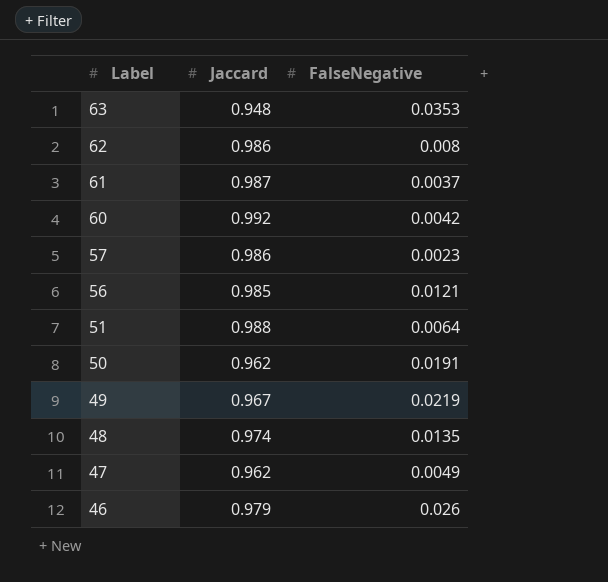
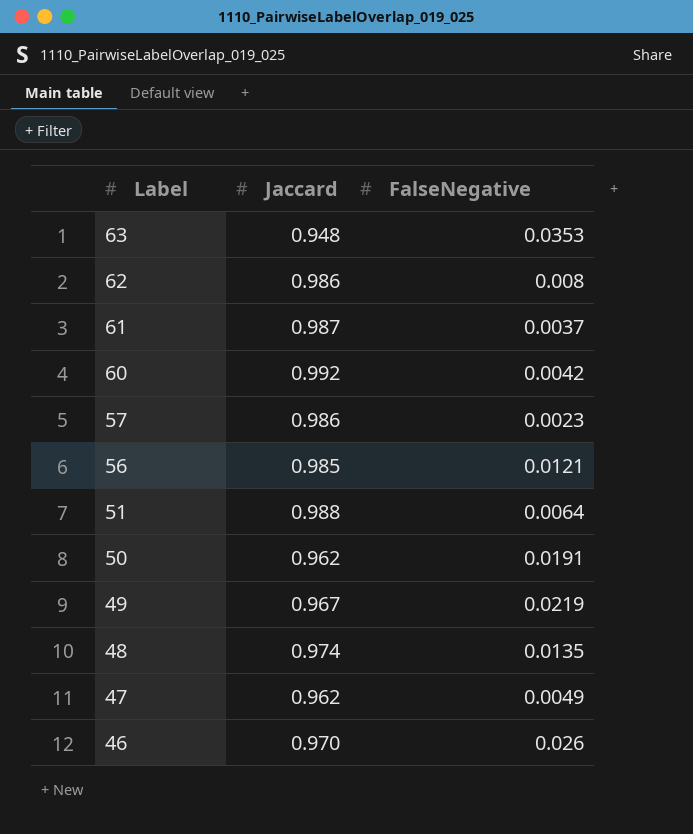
46 | Jaccard: 0.979 -> 0.970

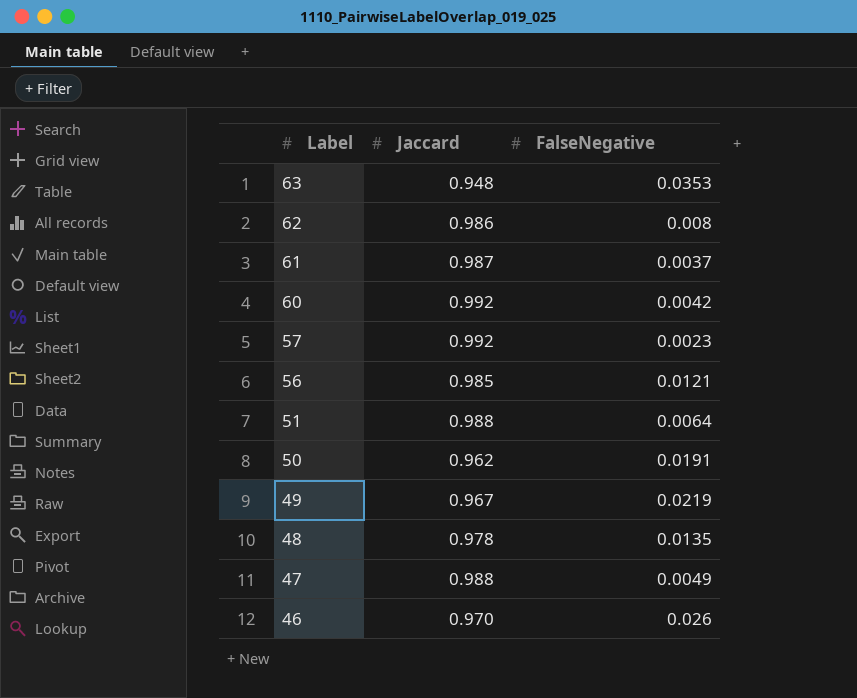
57 | Jaccard: 0.986 -> 0.992
48 | Jaccard: 0.974 -> 0.978
47 | Jaccard: 0.962 -> 0.988

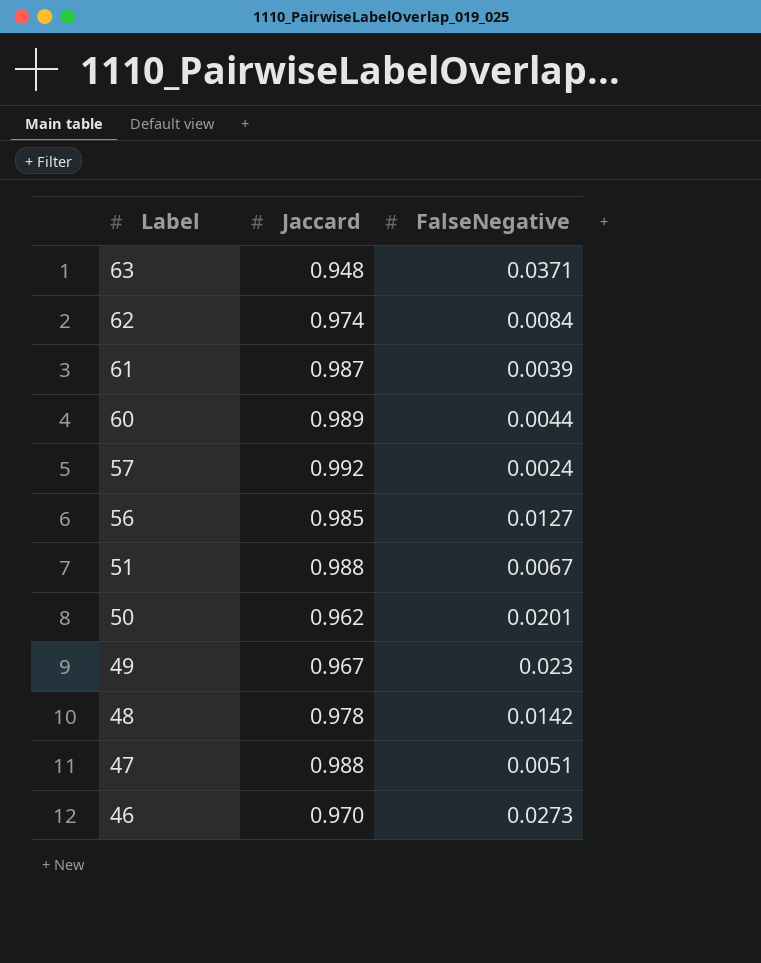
63 | FalseNegative: 0.0353 -> 0.0371
62 | Jaccard: 0.986 -> 0.974
62 | FalseNegative: 0.008 -> 0.0084
61 | FalseNegative: 0.0037 -> 0.0039
60 | Jaccard: 0.992 -> 0.989
60 | FalseNegative: 0.0042 -> 0.0044
57 | FalseNegative: 0.0023 -> 0.0024
56 | FalseNegative: 0.0121 -> 0.0127
51 | FalseNegative: 0.0064 -> 0.0067
50 | FalseNegative: 0.0191 -> 0.0201
49 | FalseNegative: 0.0219 -> 0.023
48 | FalseNegative: 0.0135 -> 0.0142
47 | FalseNegative: 0.0049 -> 0.0051
46 | FalseNegative: 0.026 -> 0.0273

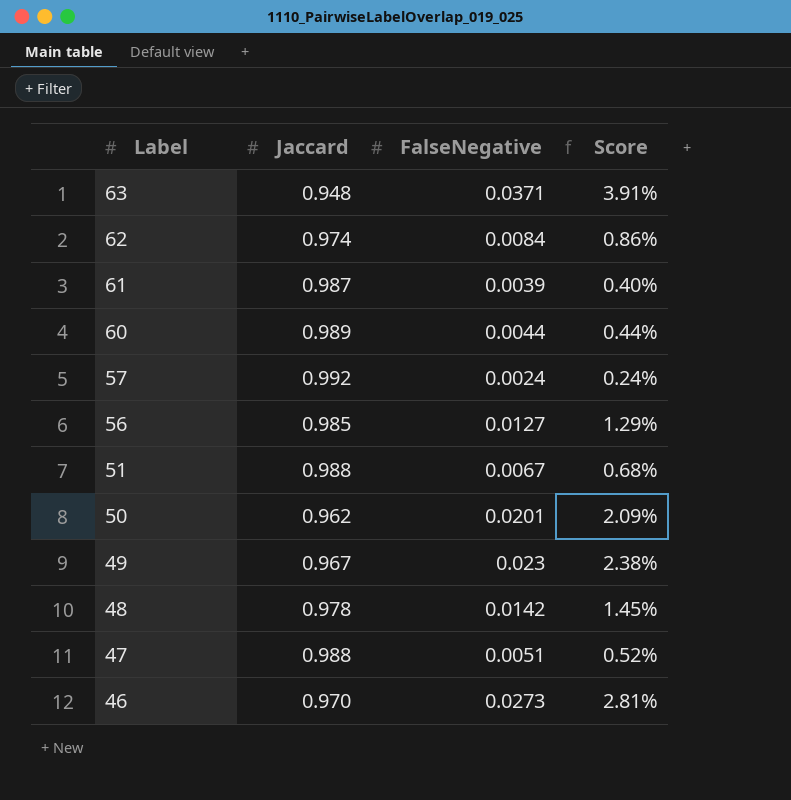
column Score | formula: none -> [FalseNegative] / [Jaccard]

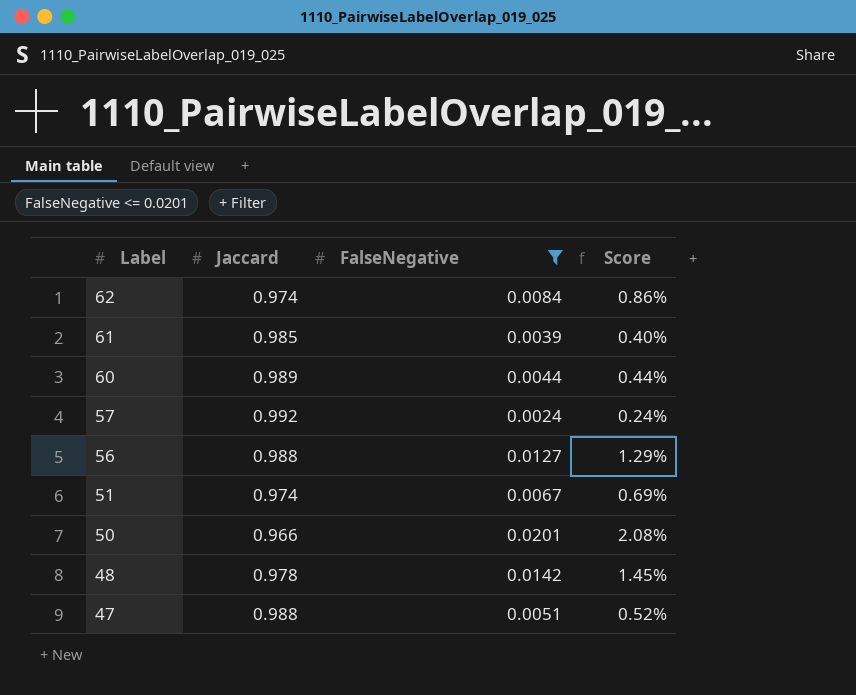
filter: none -> FalseNegative <= 0.0201
61 | Jaccard: 0.987 -> 0.985
56 | Jaccard: 0.985 -> 0.988
51 | Jaccard: 0.988 -> 0.974
51 | Score: 0.68% -> 0.69%
50 | Jaccard: 0.962 -> 0.966
50 | Score: 2.09% -> 2.08%

